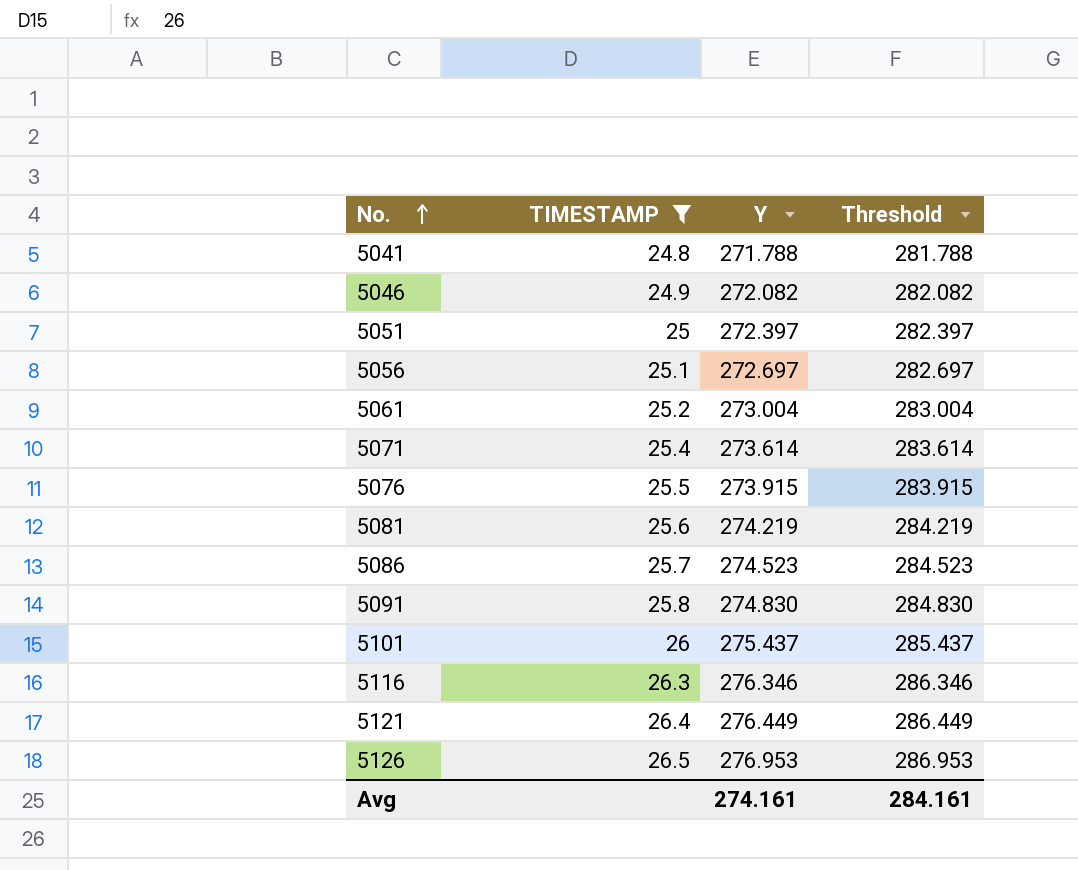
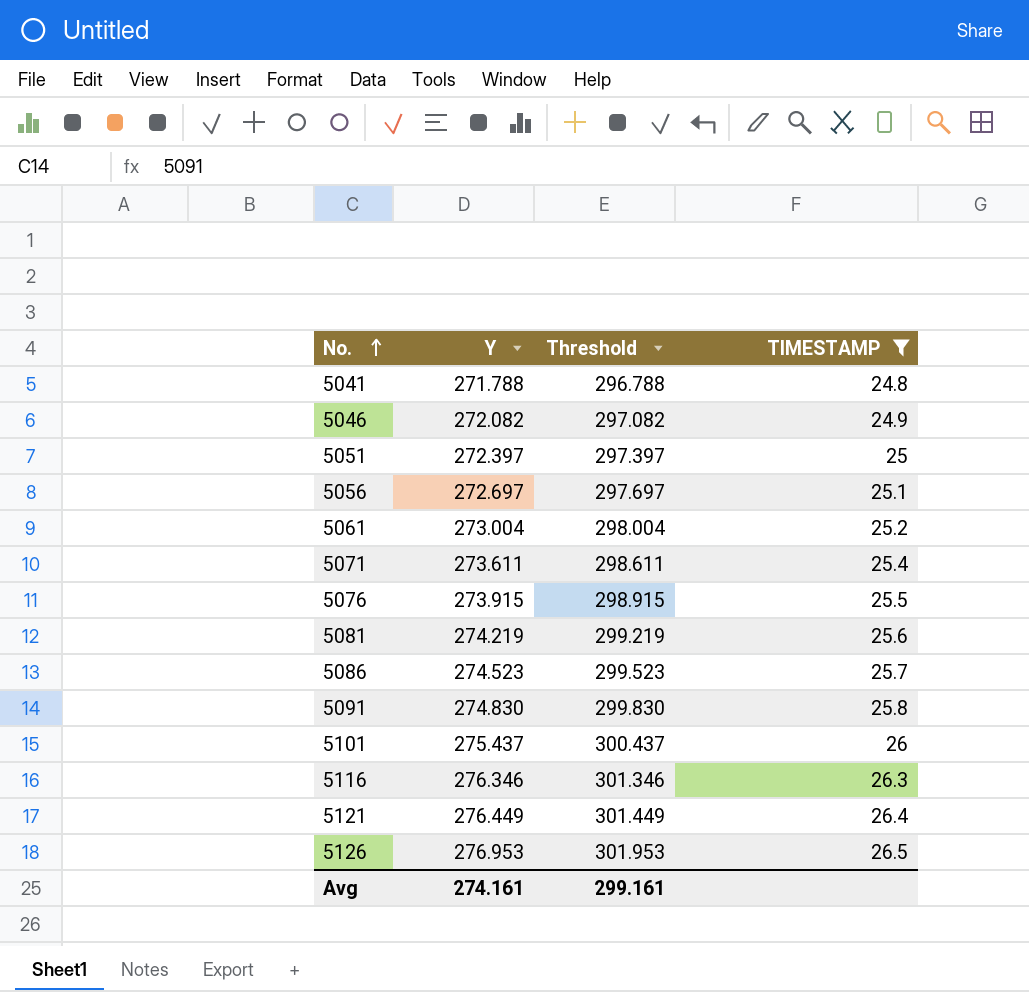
column Threshold | formula: [Y] + 10 -> [Y] + 25
column TIMESTAMP | position: 2 -> 4
5071 | Y: 273.614 -> 273.611
Avg | Threshold: 284.161 -> 299.161

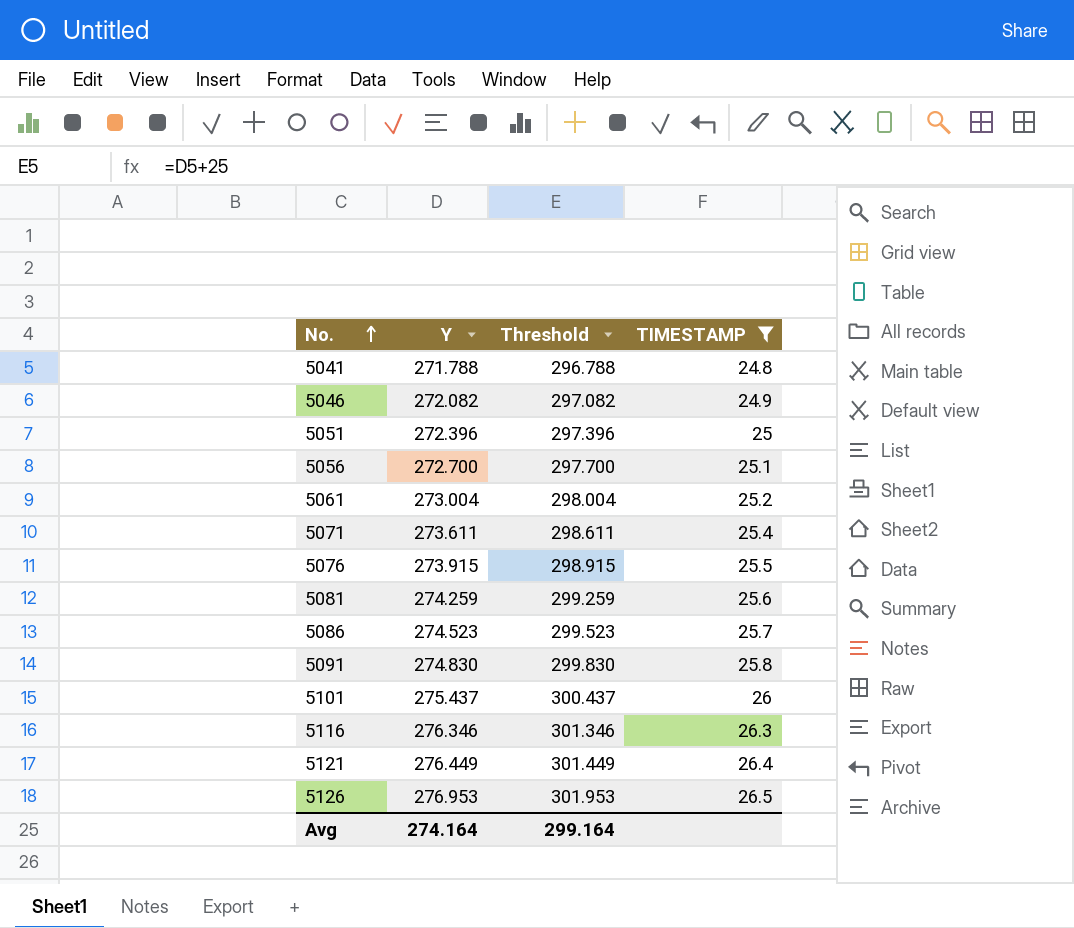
5051 | Y: 272.397 -> 272.396
5051 | Threshold: 297.397 -> 297.396
5056 | Y: 272.697 -> 272.700
5056 | Threshold: 297.697 -> 297.700
5081 | Y: 274.219 -> 274.259
5081 | Threshold: 299.219 -> 299.259
Avg | Y: 274.161 -> 274.164
Avg | Threshold: 299.161 -> 299.164

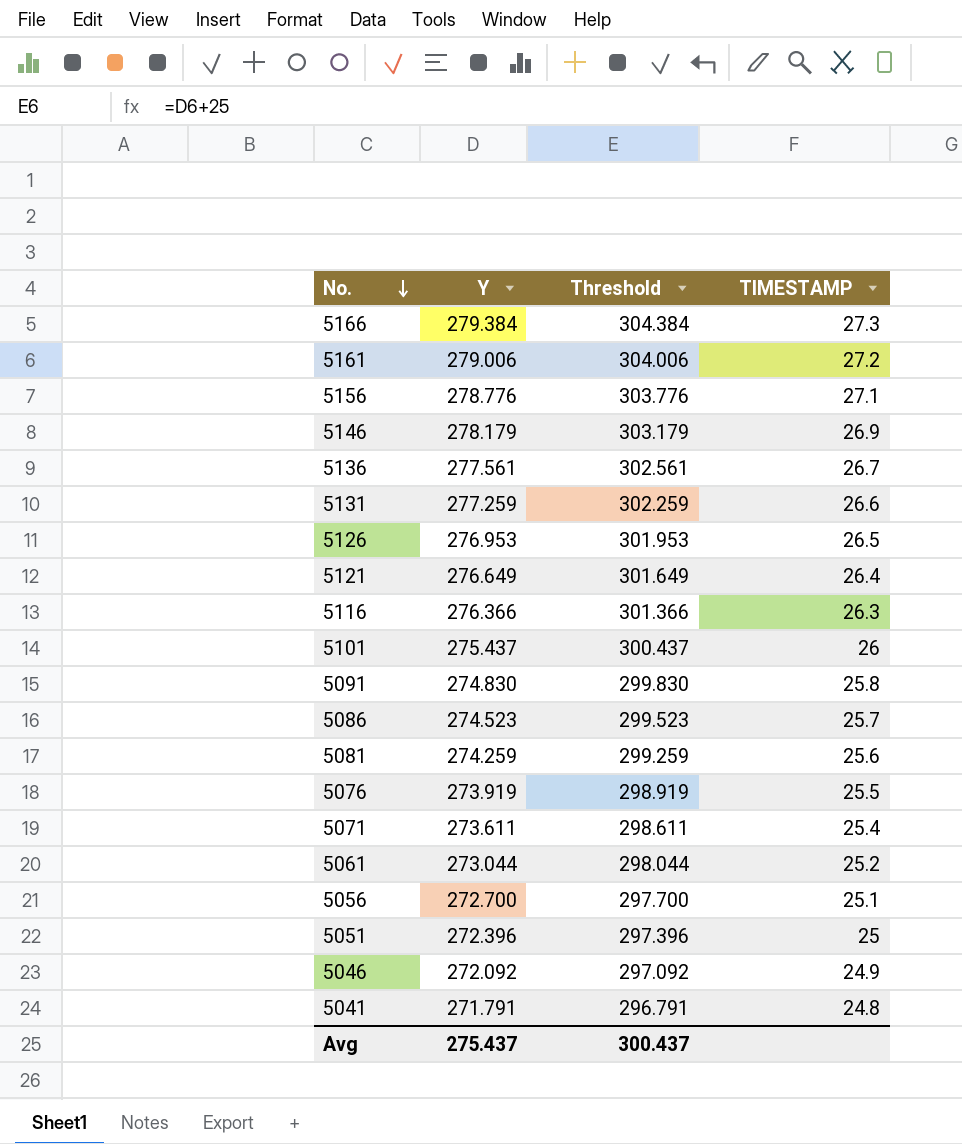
filter: TIMESTAMP <= 26.5 -> none
row order: No. ascending -> No. descending
5121 | Y: 276.449 -> 276.649
5121 | Threshold: 301.449 -> 301.649
5116 | Y: 276.346 -> 276.366
5116 | Threshold: 301.346 -> 301.366
5076 | Y: 273.915 -> 273.919
5076 | Threshold: 298.915 -> 298.919
5061 | Y: 273.004 -> 273.044
5061 | Threshold: 298.004 -> 298.044
5046 | Y: 272.082 -> 272.092
5046 | Threshold: 297.082 -> 297.092
5041 | Y: 271.788 -> 271.791
5041 | Threshold: 296.788 -> 296.791
Avg | Y: 274.164 -> 275.437
Avg | Threshold: 299.164 -> 300.437

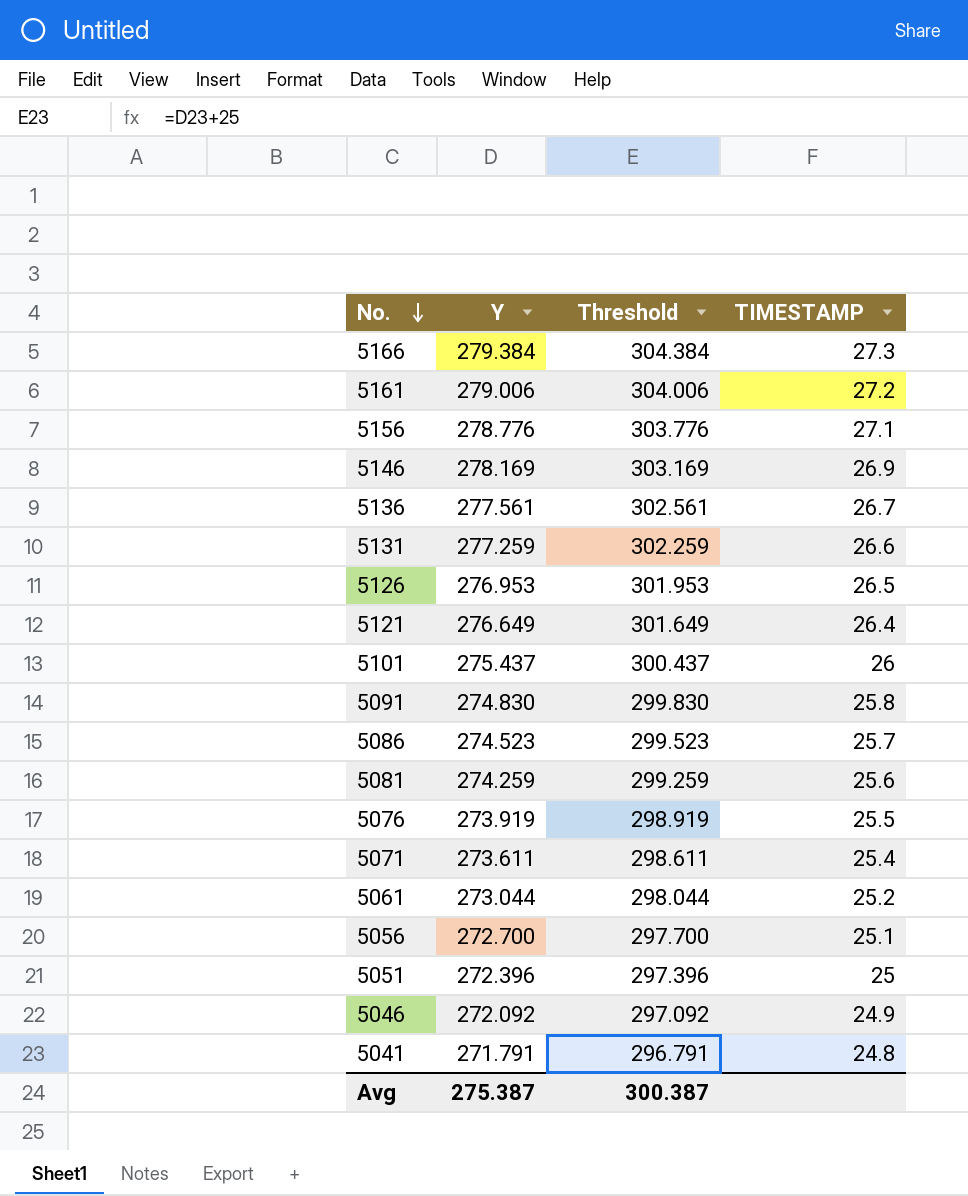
row 5116: 276.366 | 301.366 | 26.3 -> none
5146 | Y: 278.179 -> 278.169
5146 | Threshold: 303.179 -> 303.169
Avg | Y: 275.437 -> 275.387
Avg | Threshold: 300.437 -> 300.387

